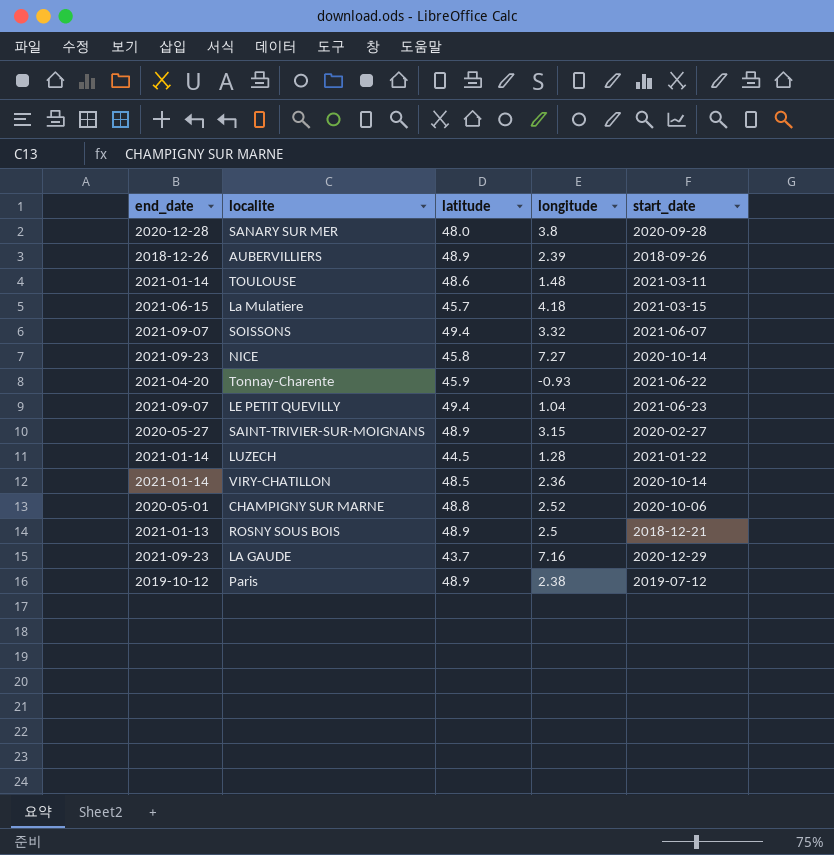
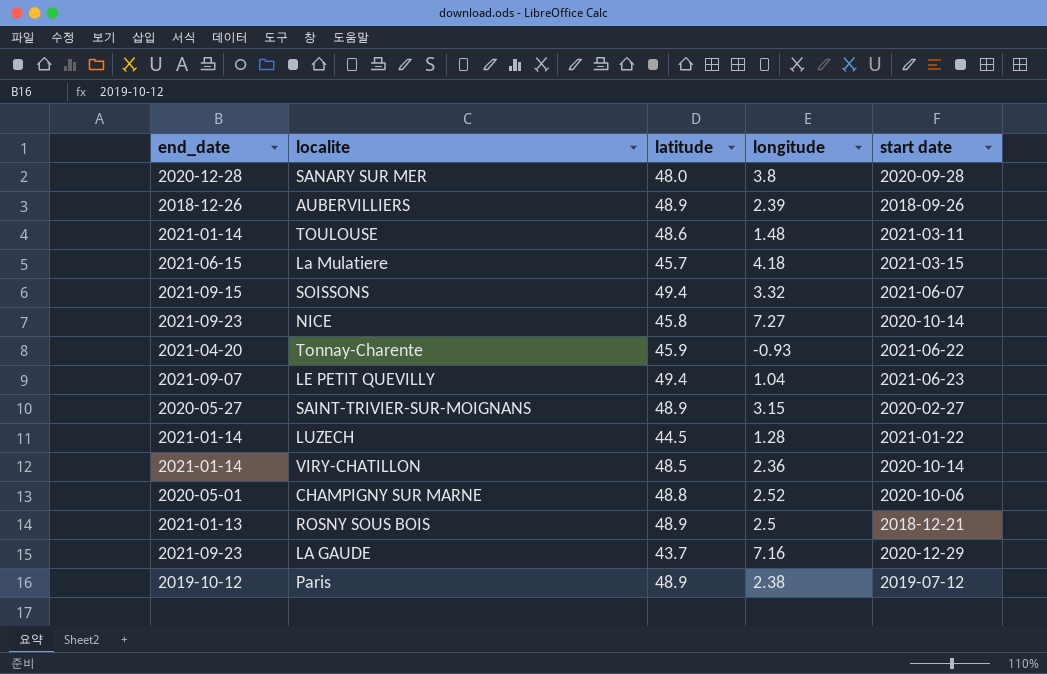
column name: start_date -> start date
SOISSONS | end_date: 2021-09-07 -> 2021-09-15

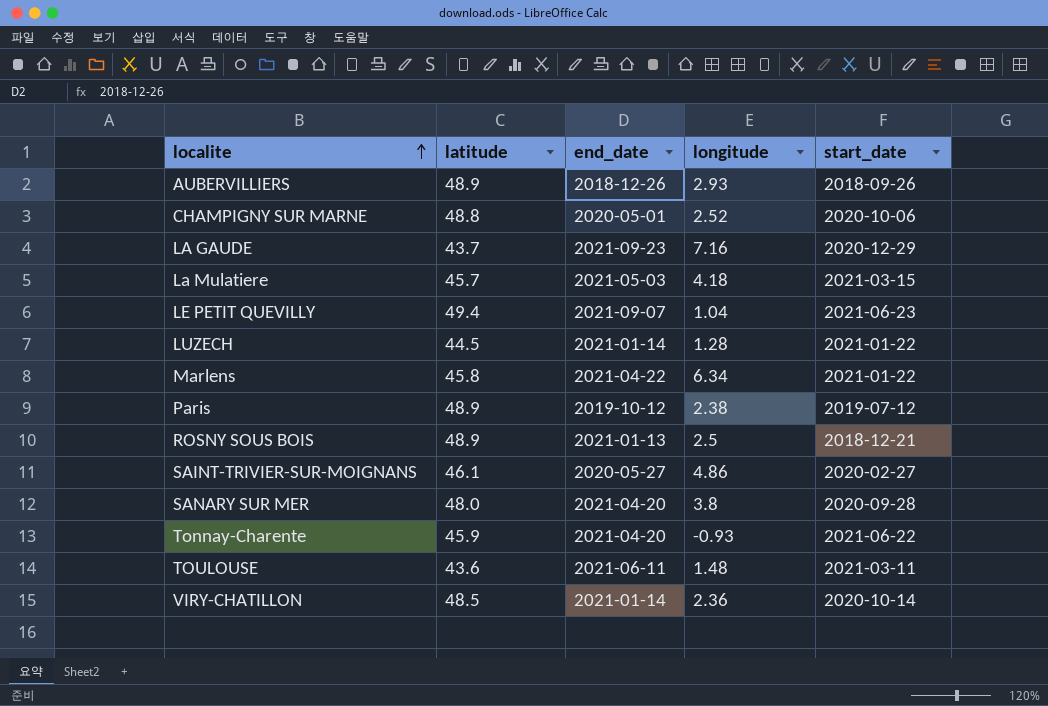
row order: none -> localite ascending
column end_date | position: 1 -> 3
column name: start date -> start_date
row SOISSONS: 2021-09-15 | 49.4 | 3.32 | 2021-06-07 -> none
row NICE: 2021-09-23 | 45.8 | 7.27 | 2020-10-14 -> none
AUBERVILLIERS | longitude: 2.39 -> 2.93
La Mulatiere | end_date: 2021-06-15 -> 2021-05-03
row Marlens: none -> 45.8 | 2021-04-22 | 6.34 | 2021-01-22
SAINT-TRIVIER-SUR-MOIGNANS | latitude: 48.9 -> 46.1
SAINT-TRIVIER-SUR-MOIGNANS | longitude: 3.15 -> 4.86
SANARY SUR MER | end_date: 2020-12-28 -> 2021-04-20
TOULOUSE | latitude: 48.6 -> 43.6
TOULOUSE | end_date: 2021-01-14 -> 2021-06-11

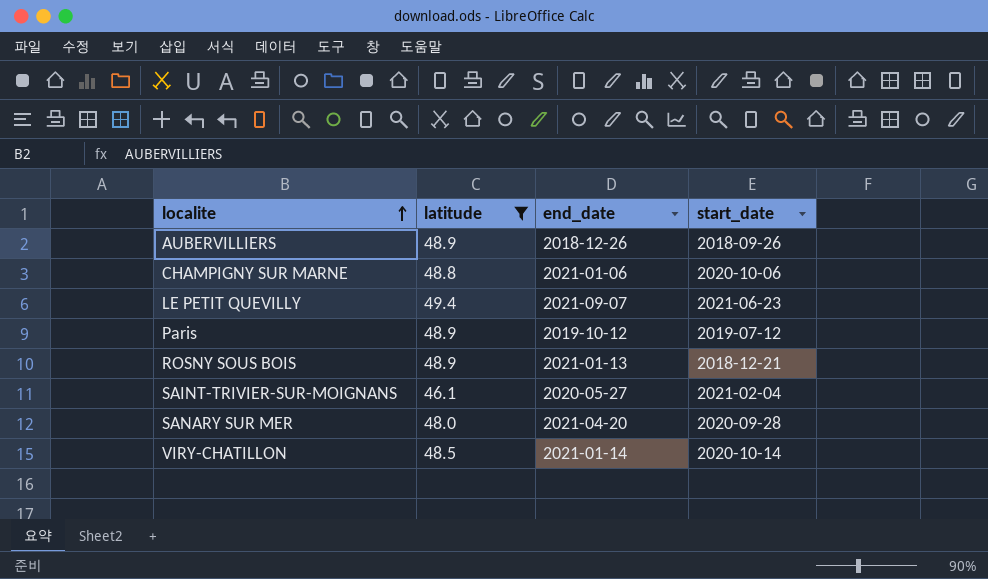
filter: none -> latitude >= 46.1
column longitude | position: 4 -> none
CHAMPIGNY SUR MARNE | end_date: 2020-05-01 -> 2021-01-06
SAINT-TRIVIER-SUR-MOIGNANS | start_date: 2020-02-27 -> 2021-02-04

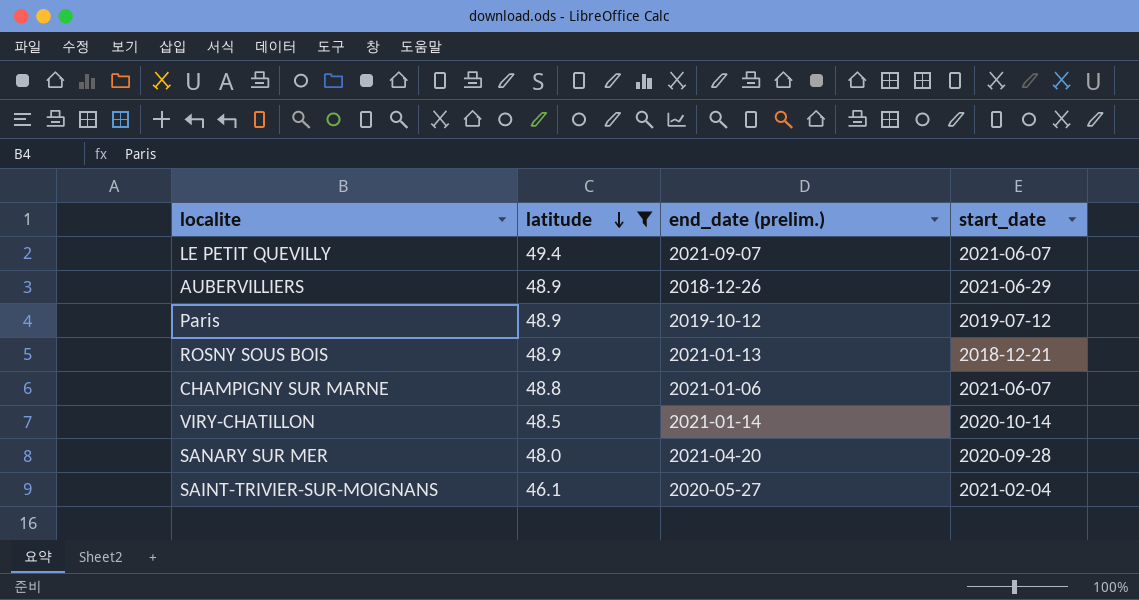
row order: localite ascending -> latitude descending
column name: end_date -> end_date (prelim.)
LE PETIT QUEVILLY | start_date: 2021-06-23 -> 2021-06-07
AUBERVILLIERS | start_date: 2018-09-26 -> 2021-06-29
CHAMPIGNY SUR MARNE | start_date: 2020-10-06 -> 2021-06-07

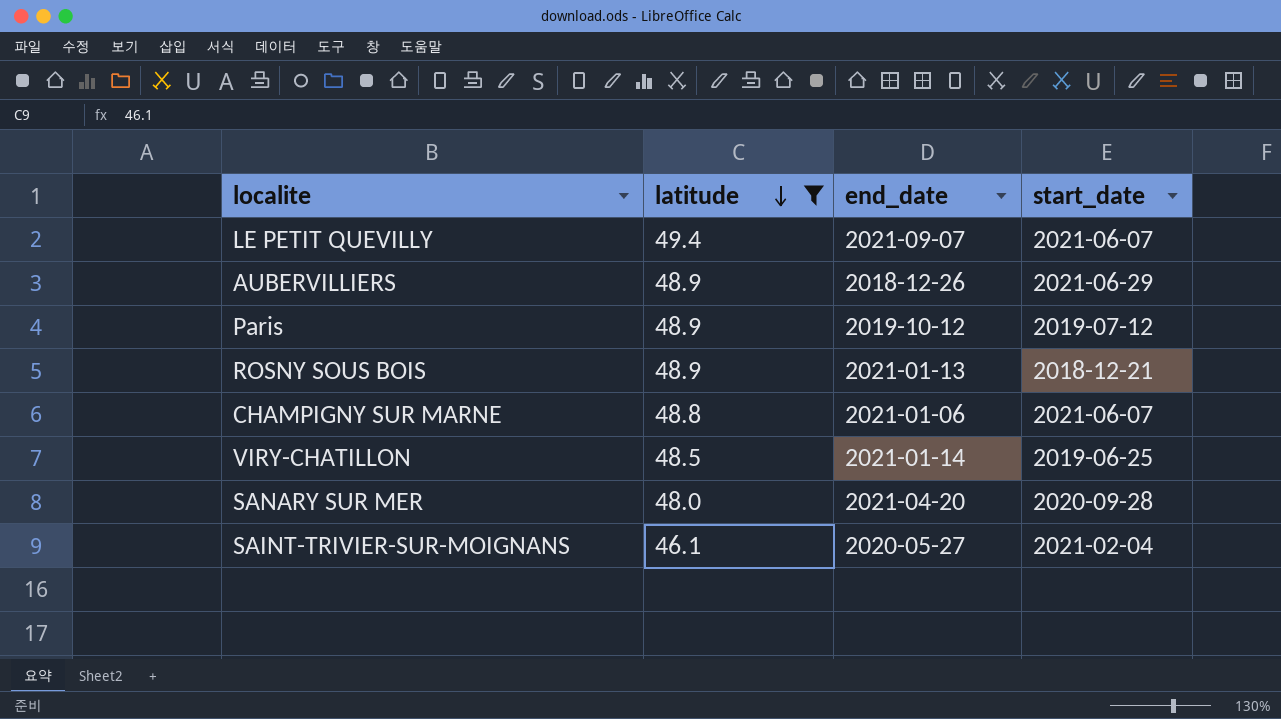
column name: end_date (prelim.) -> end_date
VIRY-CHATILLON | start_date: 2020-10-14 -> 2019-06-25

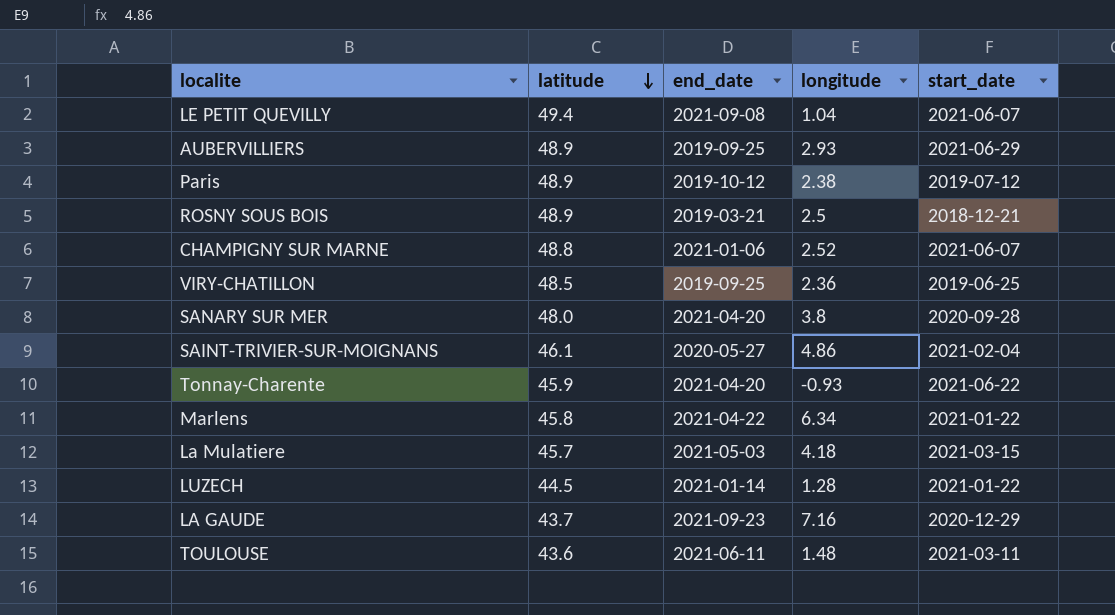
filter: latitude >= 46.1 -> none
column longitude | position: none -> 4
LE PETIT QUEVILLY | end_date: 2021-09-07 -> 2021-09-08
AUBERVILLIERS | end_date: 2018-12-26 -> 2019-09-25
ROSNY SOUS BOIS | end_date: 2021-01-13 -> 2019-03-21
VIRY-CHATILLON | end_date: 2021-01-14 -> 2019-09-25

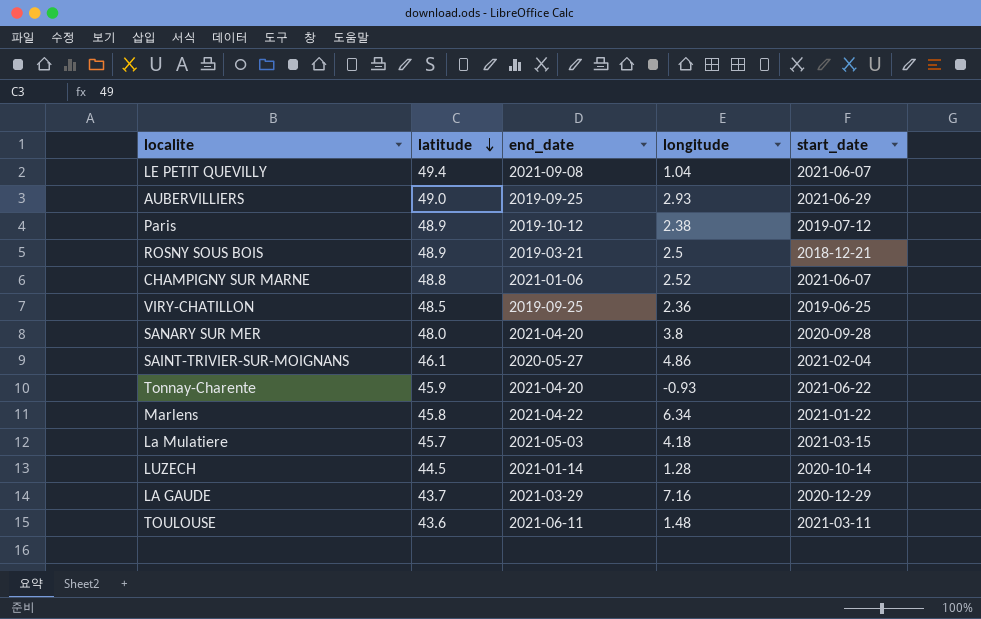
AUBERVILLIERS | latitude: 48.9 -> 49.0
LUZECH | start_date: 2021-01-22 -> 2020-10-14
LA GAUDE | end_date: 2021-09-23 -> 2021-03-29

